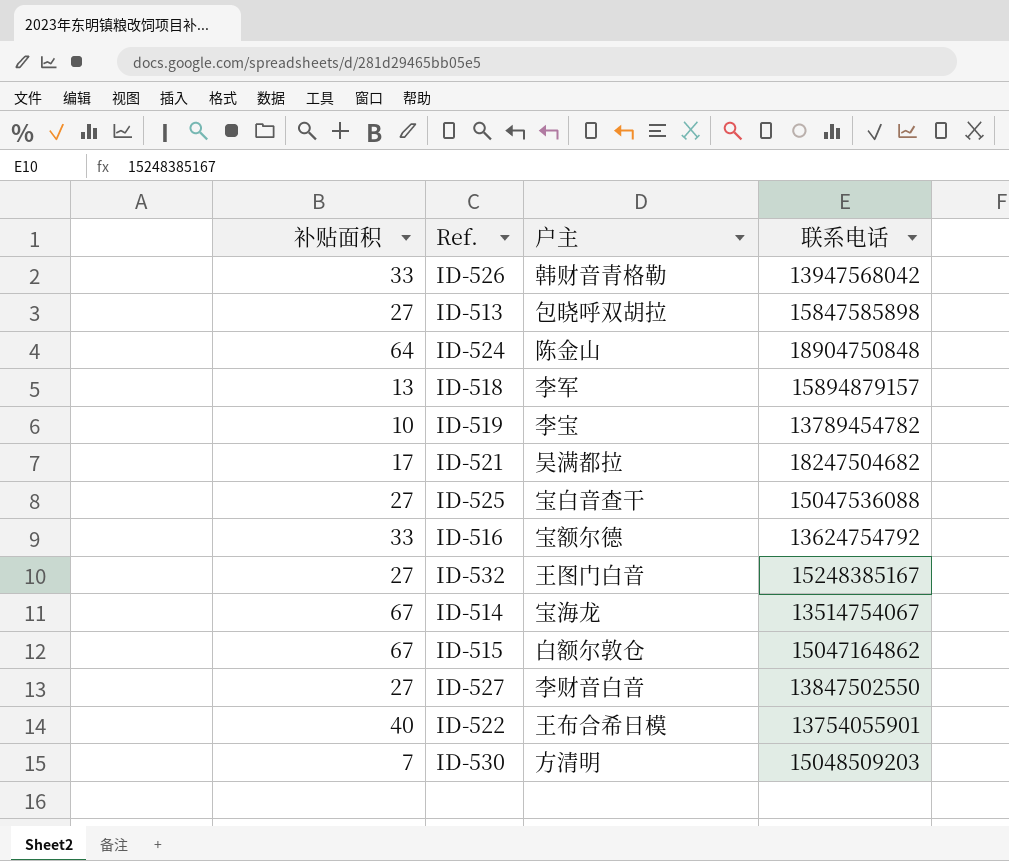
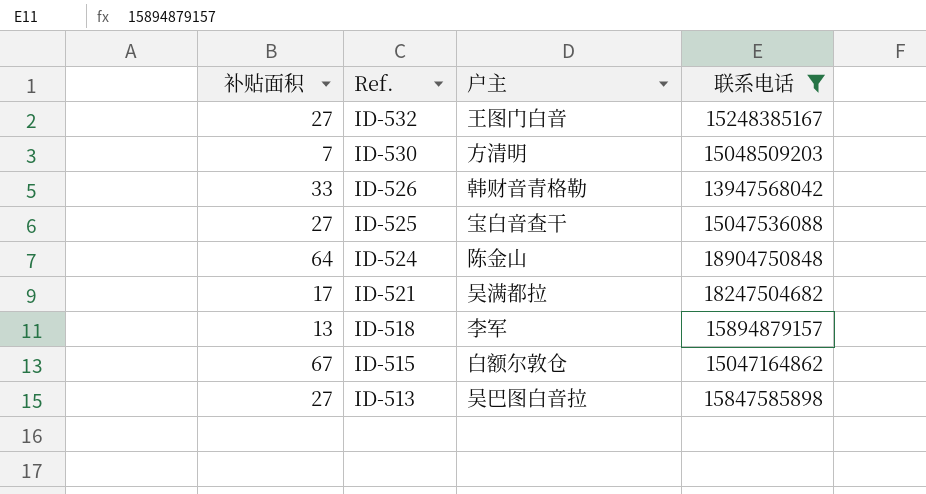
filter: none -> 联系电话 >= 13947568042
row order: none -> Ref. descending
ID-513 | 户主: 包晓呼双胡拉 -> 吴巴图白音拉

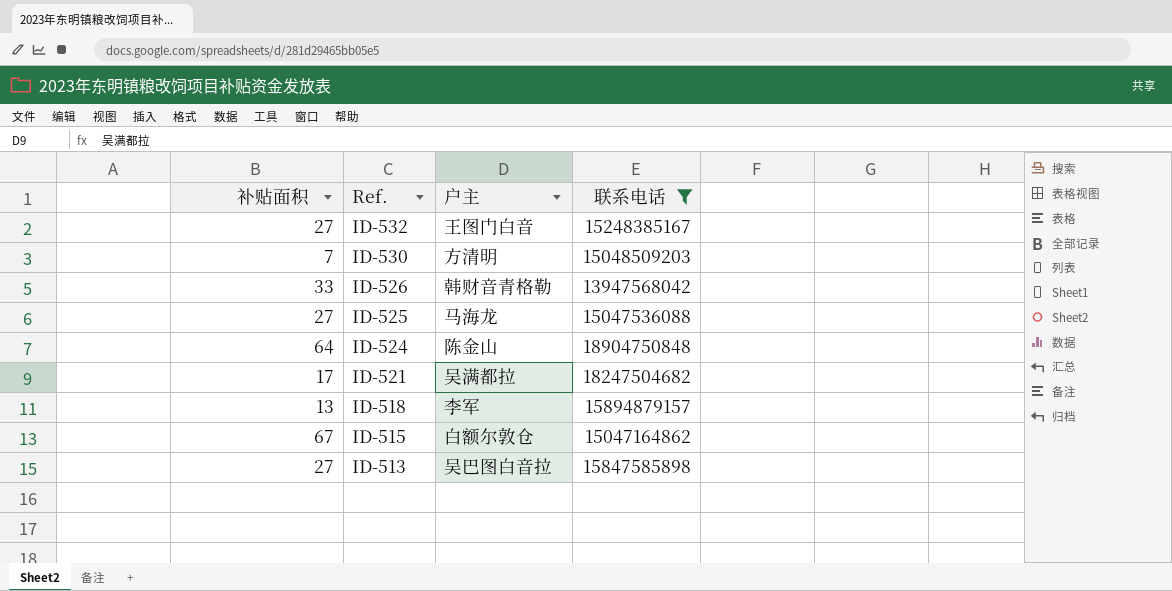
ID-525 | 户主: 宝白音查干 -> 马海龙

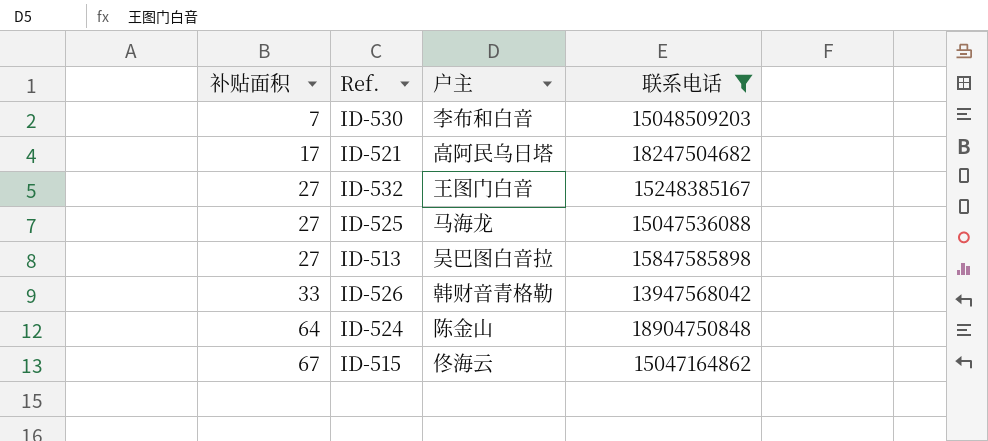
row order: Ref. descending -> 补贴面积 ascending
row ID-518: 13 | 李军 | 15894879157 -> none
ID-530 | 户主: 方清明 -> 李布和白音
ID-521 | 户主: 吴满都拉 -> 高阿民乌日塔
ID-515 | 户主: 白额尔敦仓 -> 佟海云

